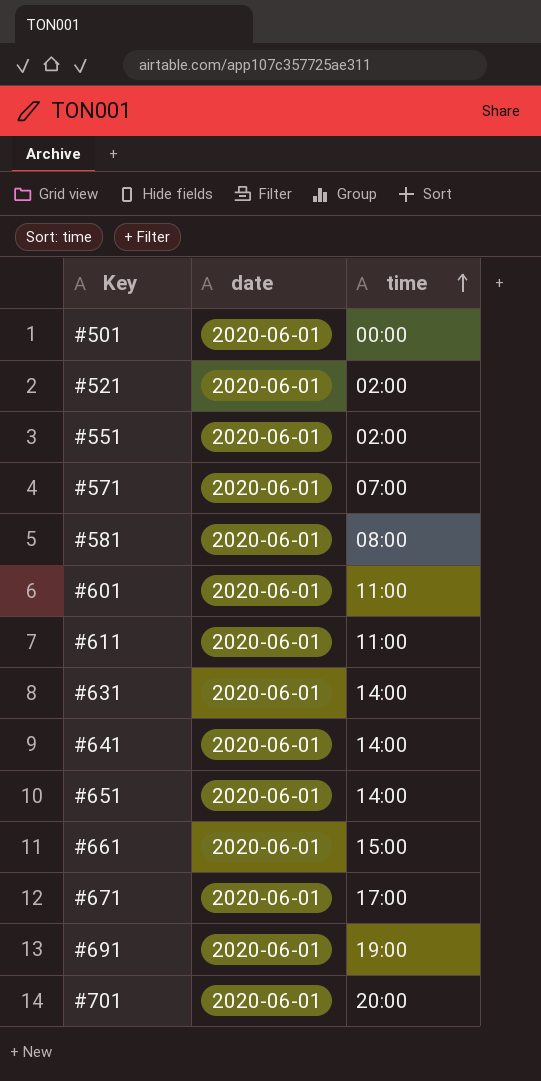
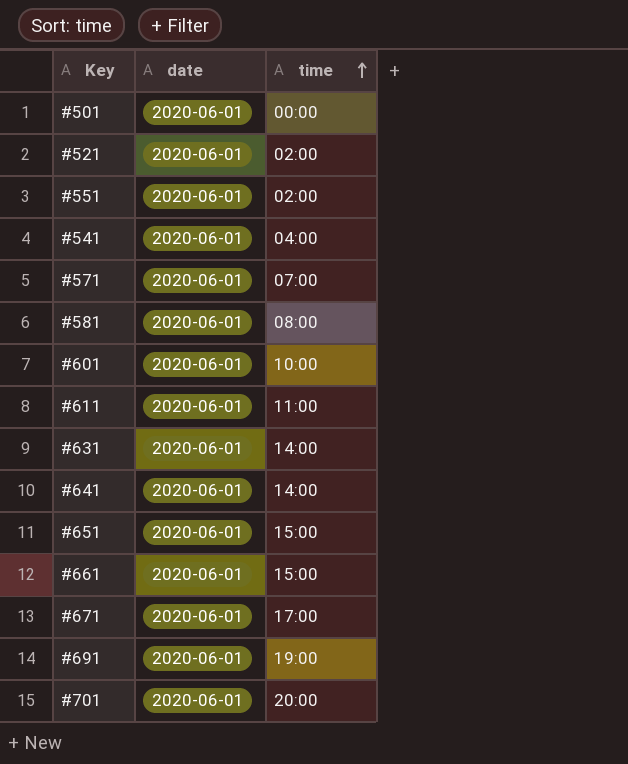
row #541: none -> 2020-06-01 | 04:00
#601 | time: 11:00 -> 10:00
#651 | time: 14:00 -> 15:00

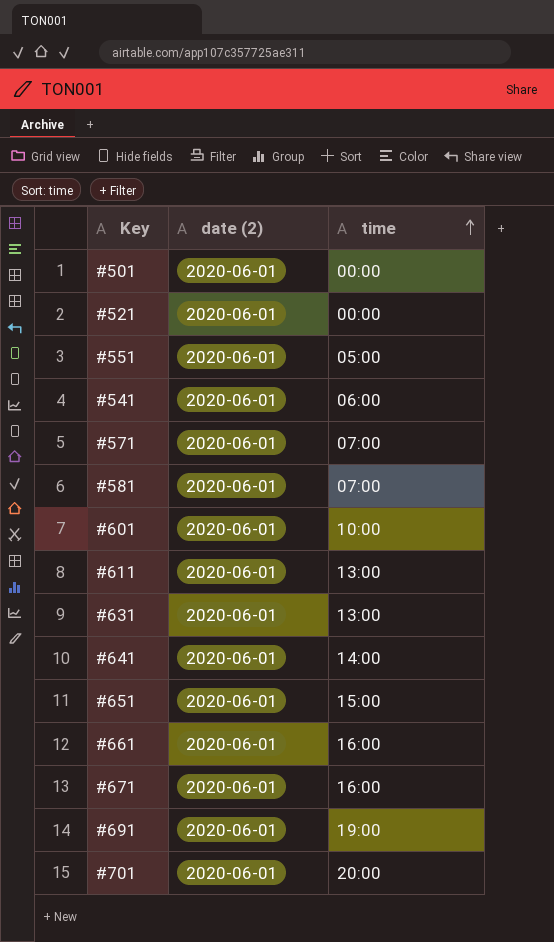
column name: date -> date (2)
#521 | time: 02:00 -> 00:00
#551 | time: 02:00 -> 05:00
#541 | time: 04:00 -> 06:00
#581 | time: 08:00 -> 07:00
#611 | time: 11:00 -> 13:00
#631 | time: 14:00 -> 13:00
#661 | time: 15:00 -> 16:00
#671 | time: 17:00 -> 16:00

